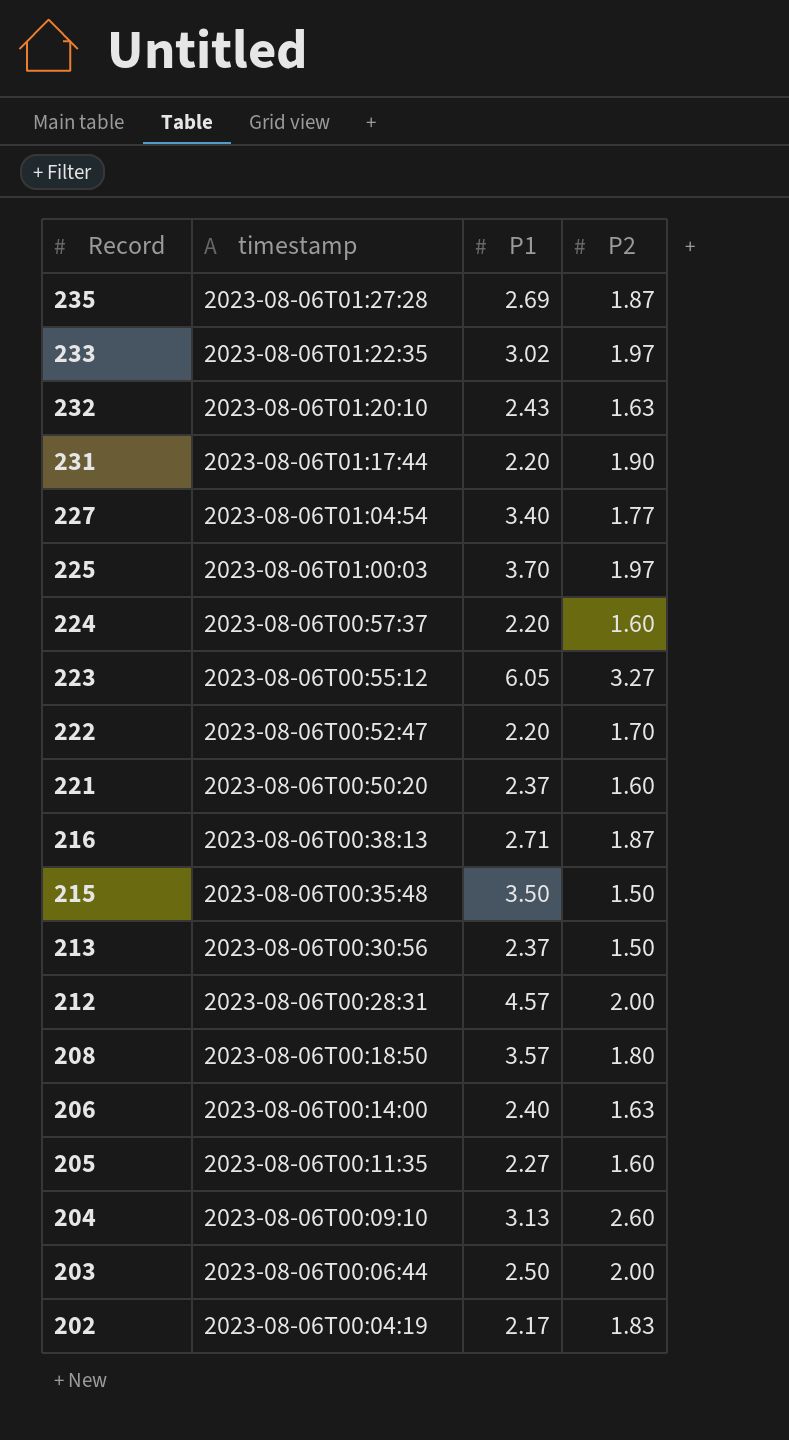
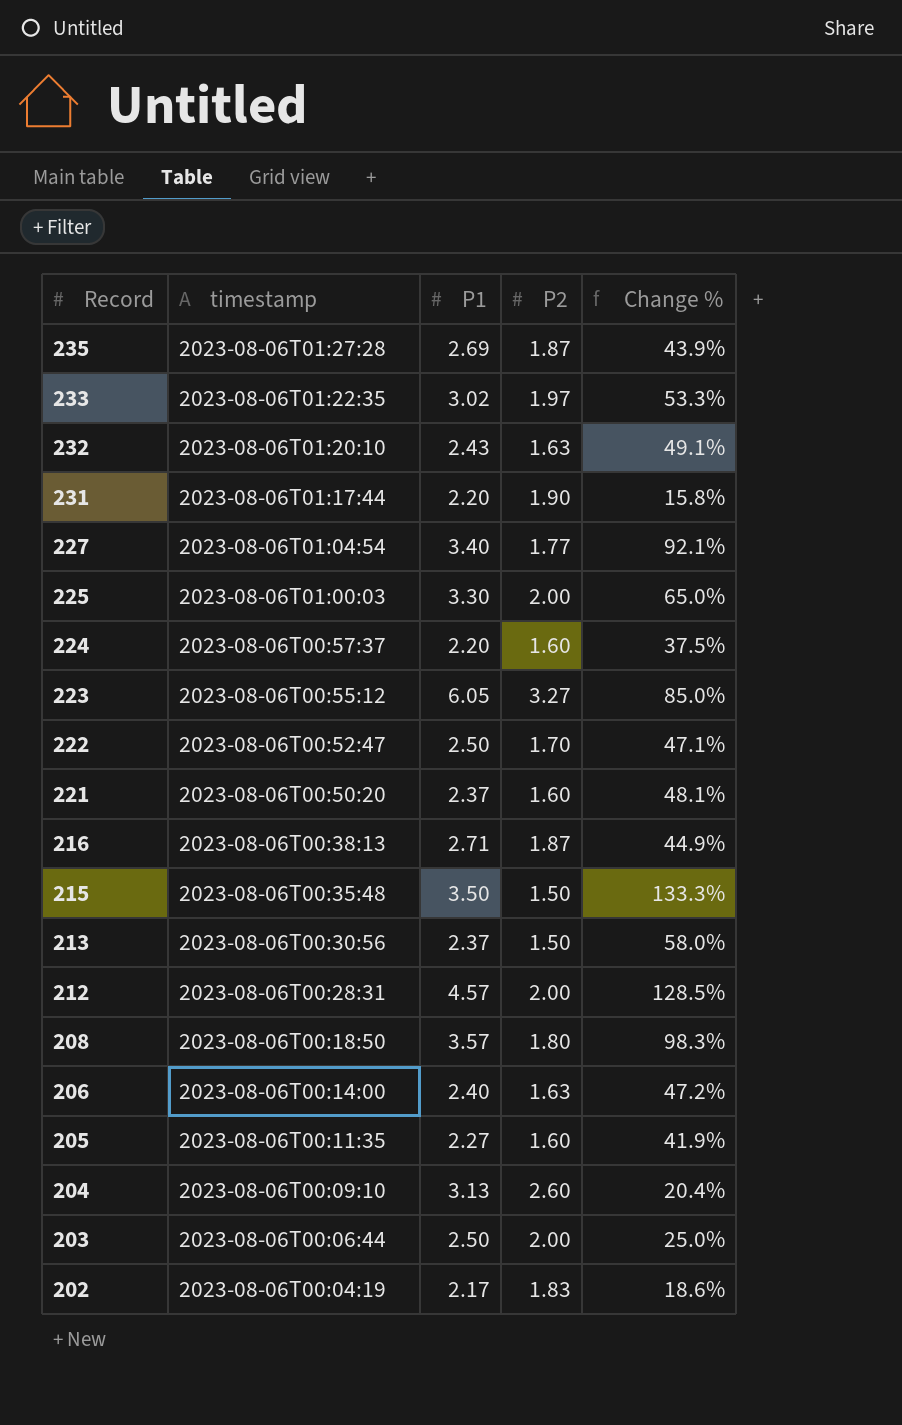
column Change % | formula: none -> ([P1] - [P2]) / [P2]
225 | P1: 3.70 -> 3.30
225 | P2: 1.97 -> 2.00
222 | P1: 2.20 -> 2.50

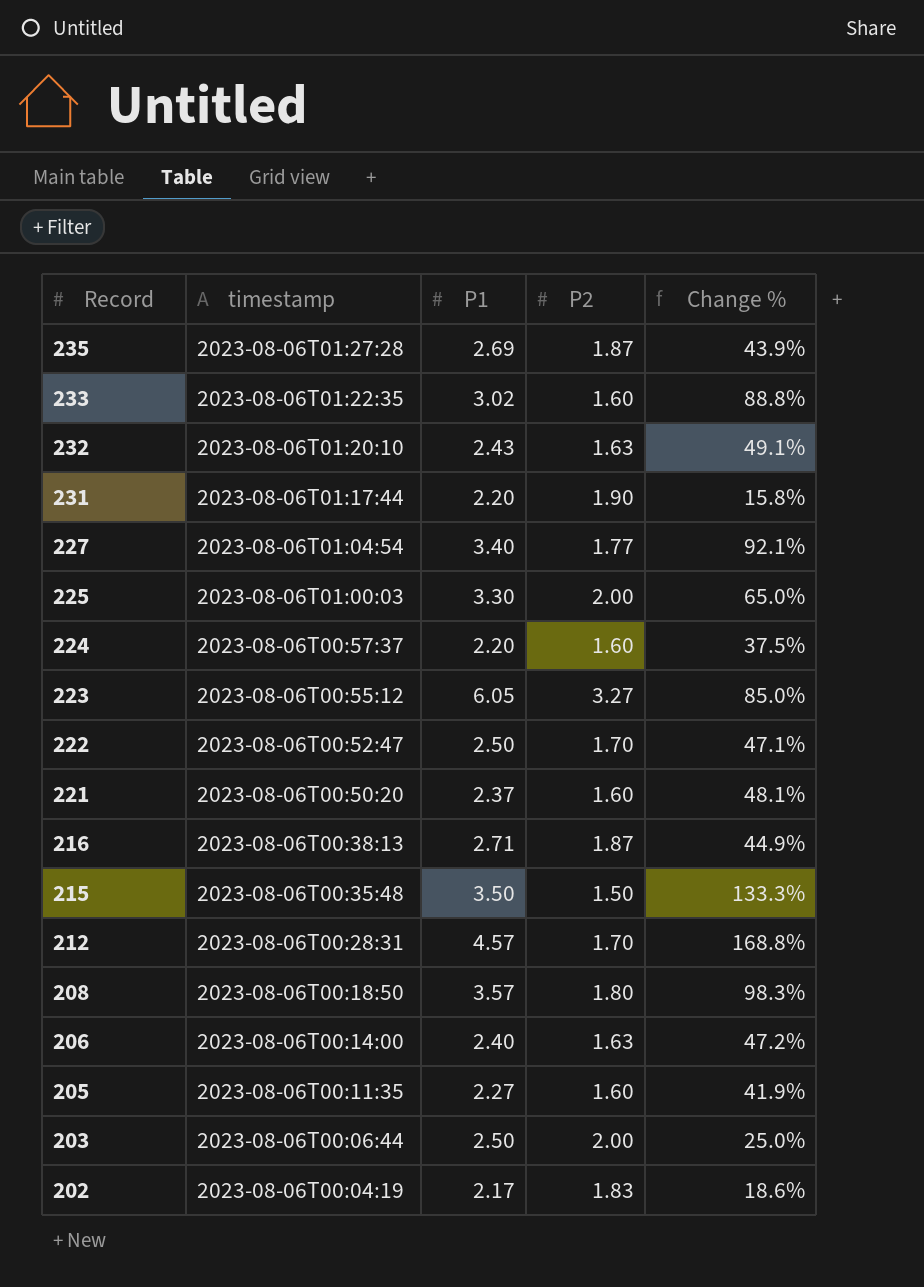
row 213: 2023-08-06T00:30:56 | 2.37 | 1.50 | 58.0% -> none
row 204: 2023-08-06T00:09:10 | 3.13 | 2.60 | 20.4% -> none
233 | P2: 1.97 -> 1.60
233 | Change %: 53.3% -> 88.8%
212 | P2: 2.00 -> 1.70
212 | Change %: 128.5% -> 168.8%

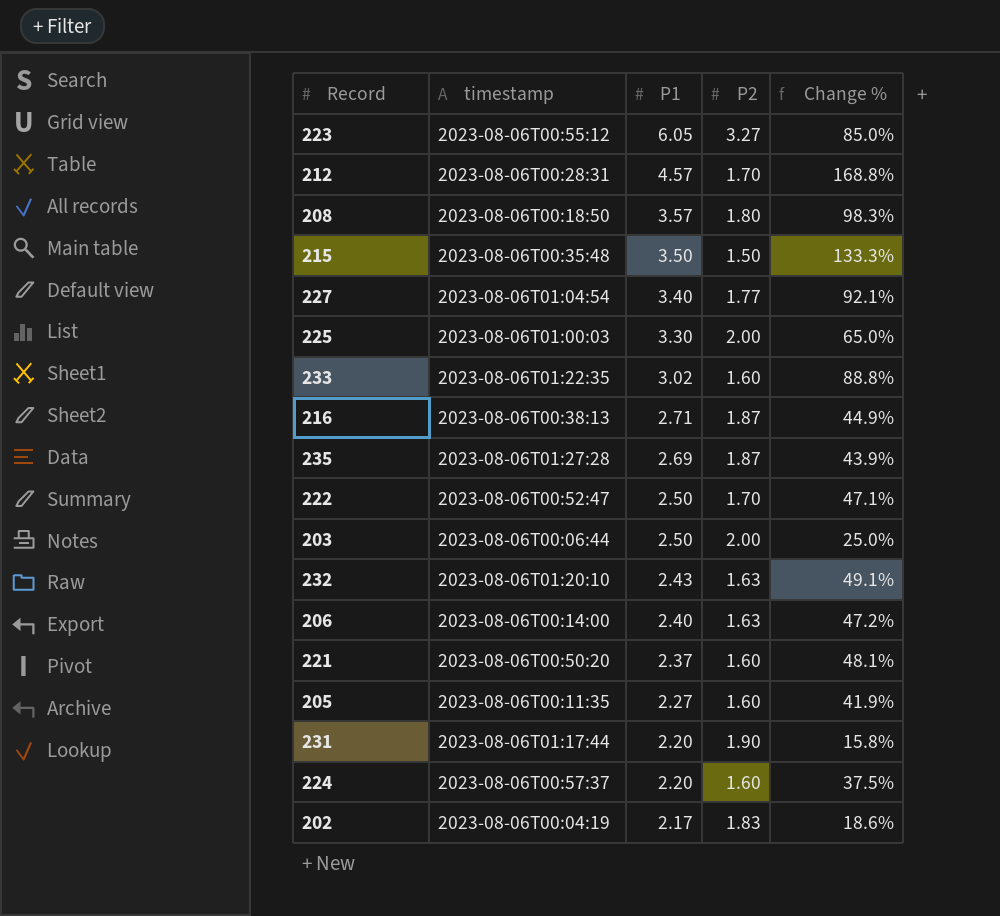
row order: Record descending -> P1 descending

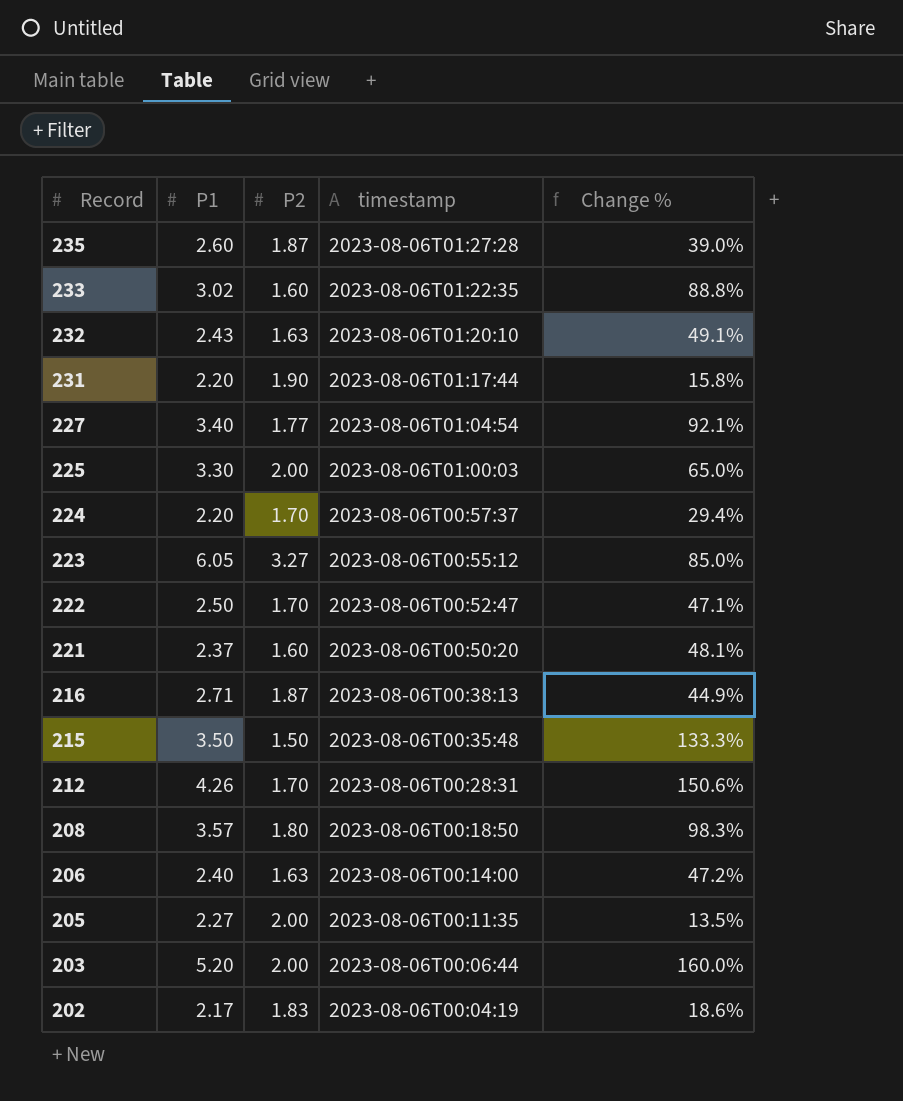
row order: P1 descending -> Record descending
column timestamp | position: 2 -> 4
235 | P1: 2.69 -> 2.60
235 | Change %: 43.9% -> 39.0%
224 | P2: 1.60 -> 1.70
224 | Change %: 37.5% -> 29.4%
212 | P1: 4.57 -> 4.26
212 | Change %: 168.8% -> 150.6%
205 | P2: 1.60 -> 2.00
205 | Change %: 41.9% -> 13.5%
203 | P1: 2.50 -> 5.20
203 | Change %: 25.0% -> 160.0%

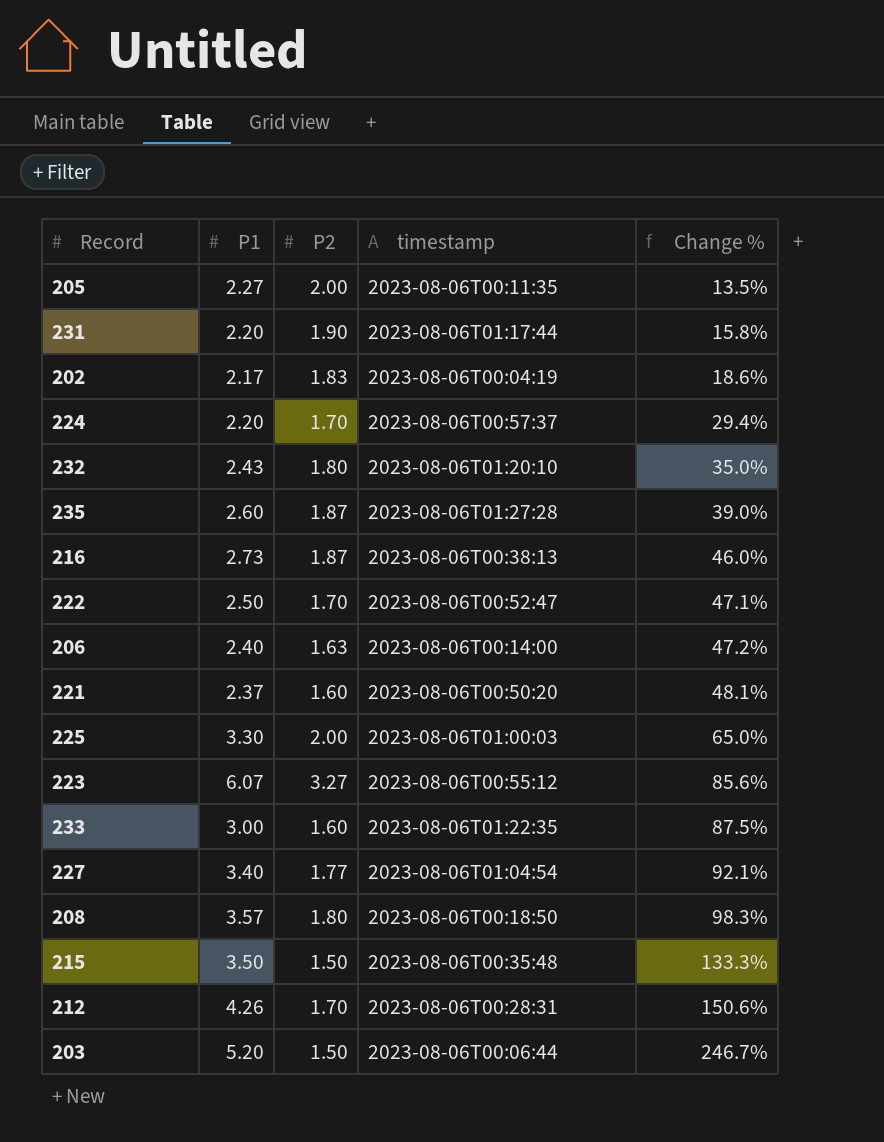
row order: Record descending -> Change % ascending
232 | P2: 1.63 -> 1.80
232 | Change %: 49.1% -> 35.0%
216 | P1: 2.71 -> 2.73
216 | Change %: 44.9% -> 46.0%
223 | P1: 6.05 -> 6.07
223 | Change %: 85.0% -> 85.6%
233 | P1: 3.02 -> 3.00
233 | Change %: 88.8% -> 87.5%
203 | P2: 2.00 -> 1.50
203 | Change %: 160.0% -> 246.7%

